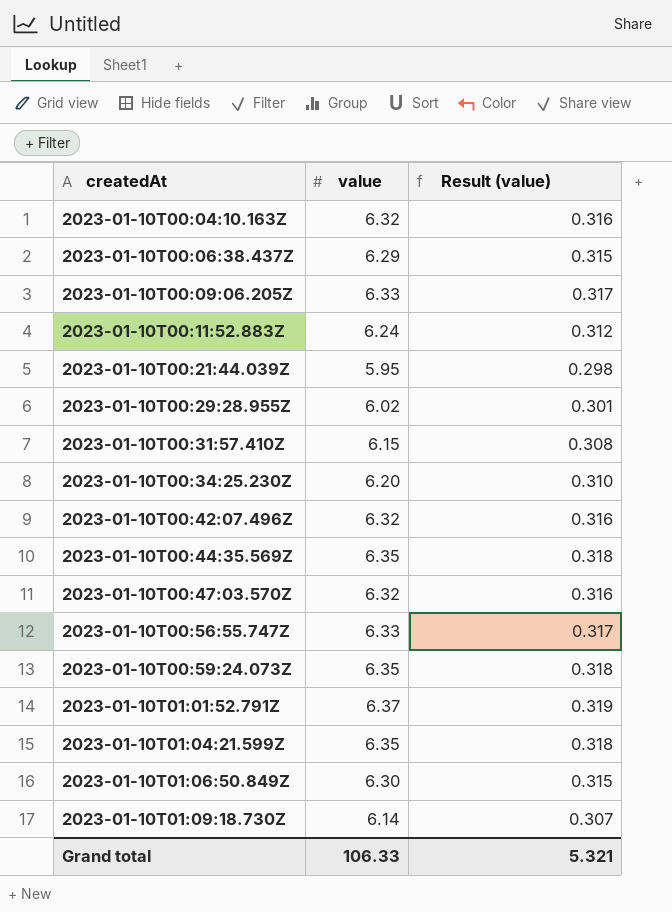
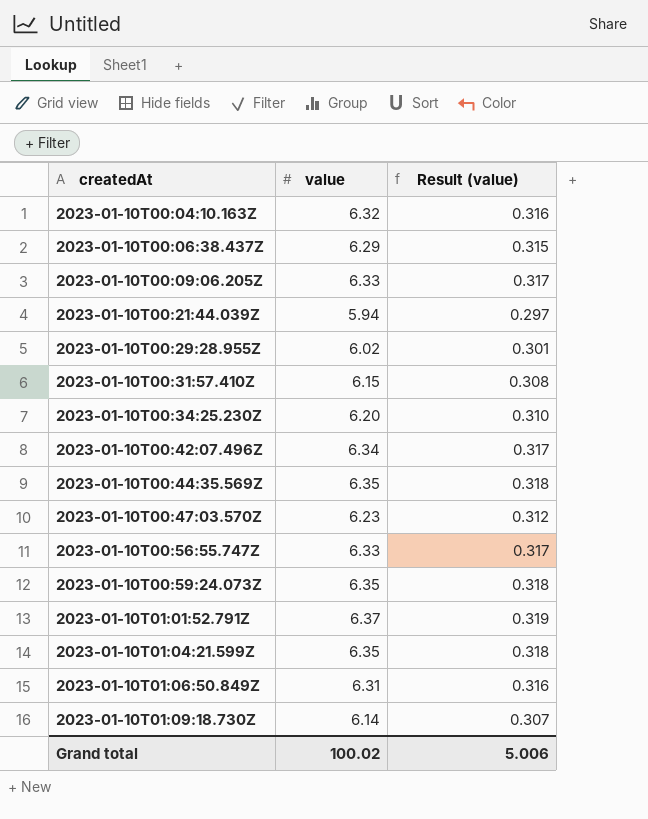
row 2023-01-10T00:11:52.883Z: 6.24 | 0.312 -> none
2023-01-10T00:21:44.039Z | value: 5.95 -> 5.94
2023-01-10T00:21:44.039Z | Result (value): 0.298 -> 0.297
2023-01-10T00:42:07.496Z | value: 6.32 -> 6.34
2023-01-10T00:42:07.496Z | Result (value): 0.316 -> 0.317
2023-01-10T00:47:03.570Z | value: 6.32 -> 6.23
2023-01-10T00:47:03.570Z | Result (value): 0.316 -> 0.312
2023-01-10T01:06:50.849Z | value: 6.30 -> 6.31
2023-01-10T01:06:50.849Z | Result (value): 0.315 -> 0.316
Grand total | value: 106.33 -> 100.02
Grand total | Result (value): 5.321 -> 5.006

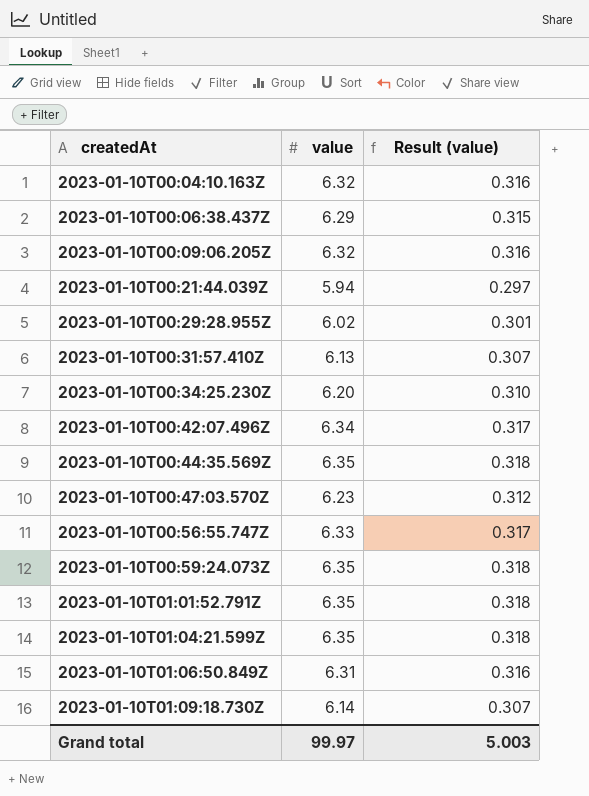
2023-01-10T00:09:06.205Z | value: 6.33 -> 6.32
2023-01-10T00:09:06.205Z | Result (value): 0.317 -> 0.316
2023-01-10T00:31:57.410Z | value: 6.15 -> 6.13
2023-01-10T00:31:57.410Z | Result (value): 0.308 -> 0.307
2023-01-10T01:01:52.791Z | value: 6.37 -> 6.35
2023-01-10T01:01:52.791Z | Result (value): 0.319 -> 0.318
Grand total | value: 100.02 -> 99.97
Grand total | Result (value): 5.006 -> 5.003

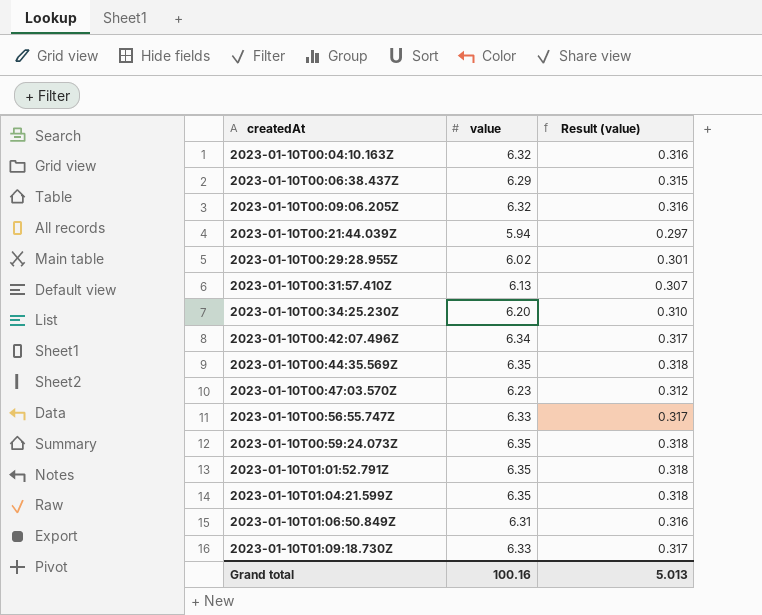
2023-01-10T01:09:18.730Z | value: 6.14 -> 6.33
2023-01-10T01:09:18.730Z | Result (value): 0.307 -> 0.317
Grand total | value: 99.97 -> 100.16
Grand total | Result (value): 5.003 -> 5.013

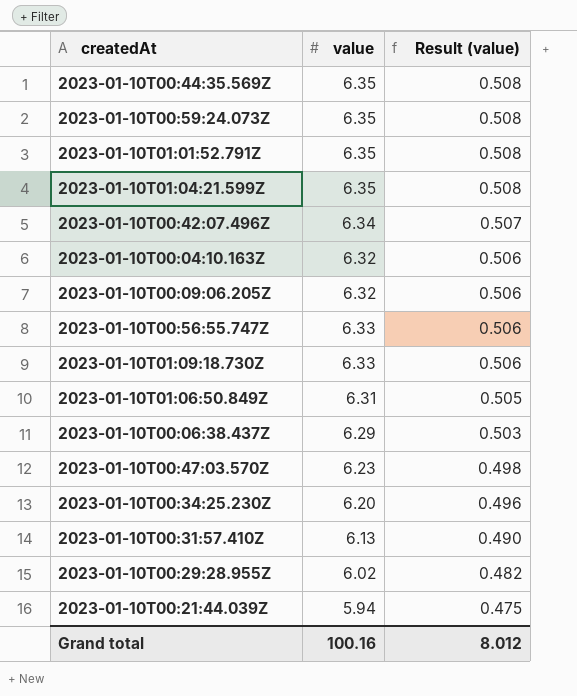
row order: createdAt ascending -> Result (value) descending
column Result (value) | formula: [value] * 0.05 -> [value] * 0.08
Grand total | Result (value): 5.013 -> 8.012

